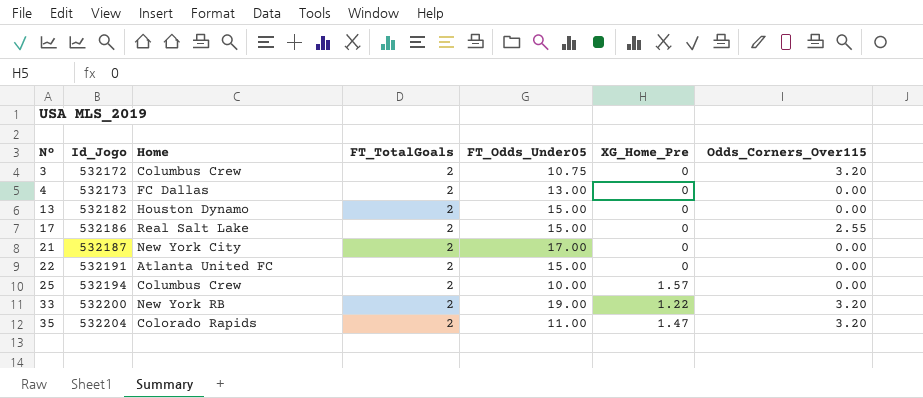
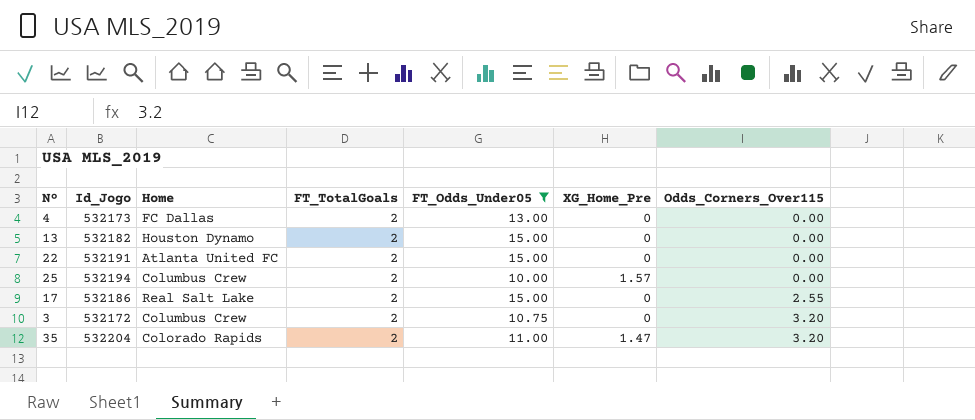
filter: none -> FT_Odds_Under05 <= 15.00
row order: Nº ascending -> Odds_Corners_Over115 ascending

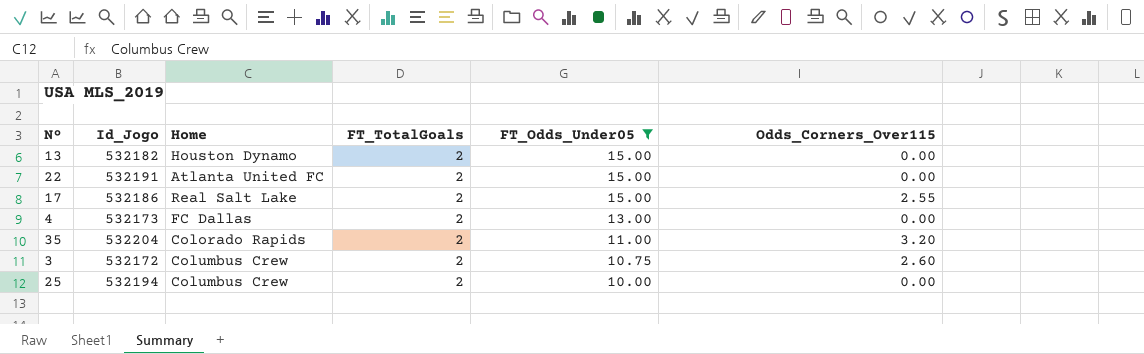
row order: Odds_Corners_Over115 ascending -> FT_Odds_Under05 descending
column XG_Home_Pre | position: 6 -> none
3 | Odds_Corners_Over115: 3.20 -> 2.60

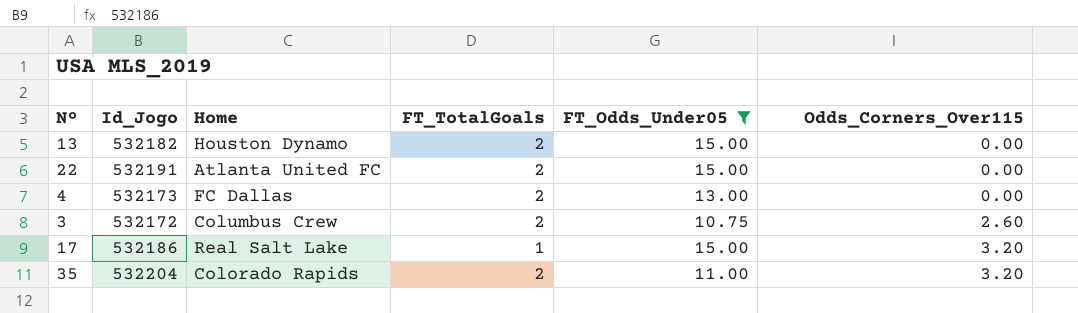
row order: FT_Odds_Under05 descending -> Odds_Corners_Over115 ascending
row 25: 532194 | Columbus Crew | 2 | 10.00 | 0.00 -> none
17 | FT_TotalGoals: 2 -> 1
17 | Odds_Corners_Over115: 2.55 -> 3.20

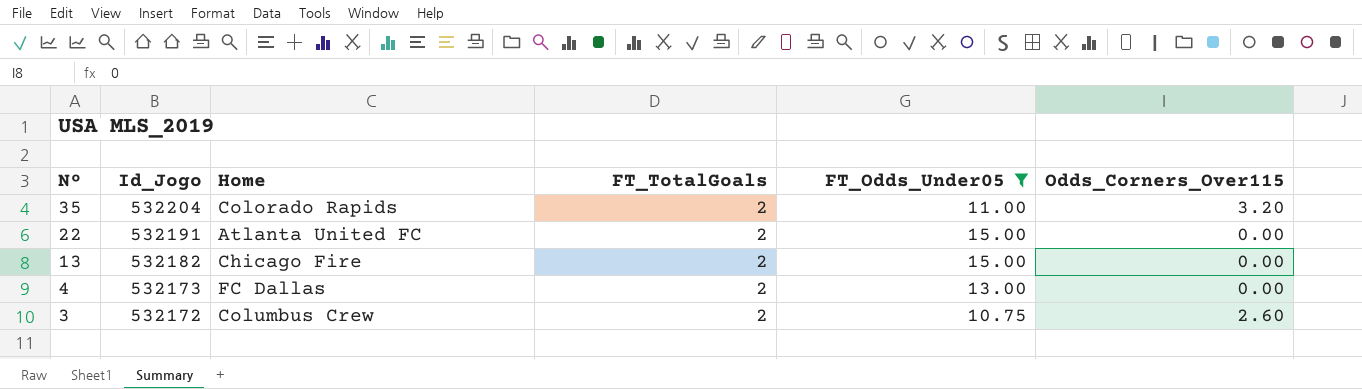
row order: Odds_Corners_Over115 ascending -> Nº descending
row 17: 532186 | Real Salt Lake | 1 | 15.00 | 3.20 -> none
13 | Home: Houston Dynamo -> Chicago Fire

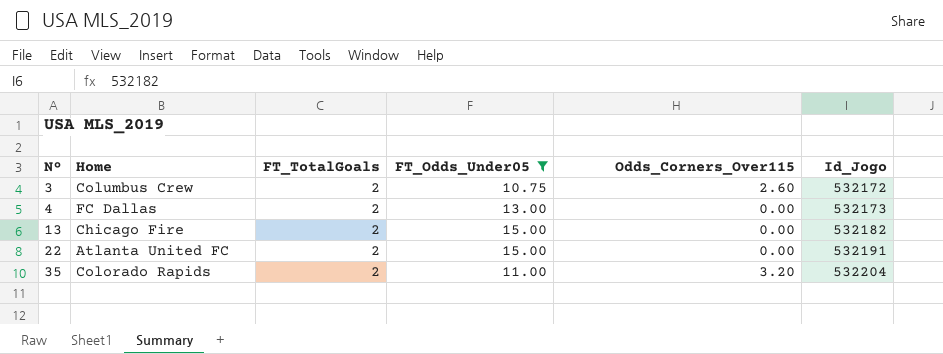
row order: Nº descending -> Nº ascending
column Id_Jogo | position: 2 -> 6

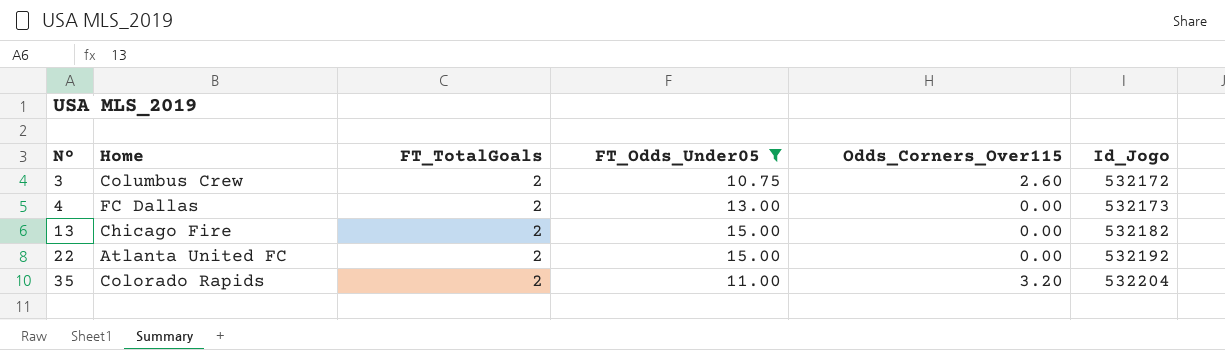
22 | Id_Jogo: 532191 -> 532192

